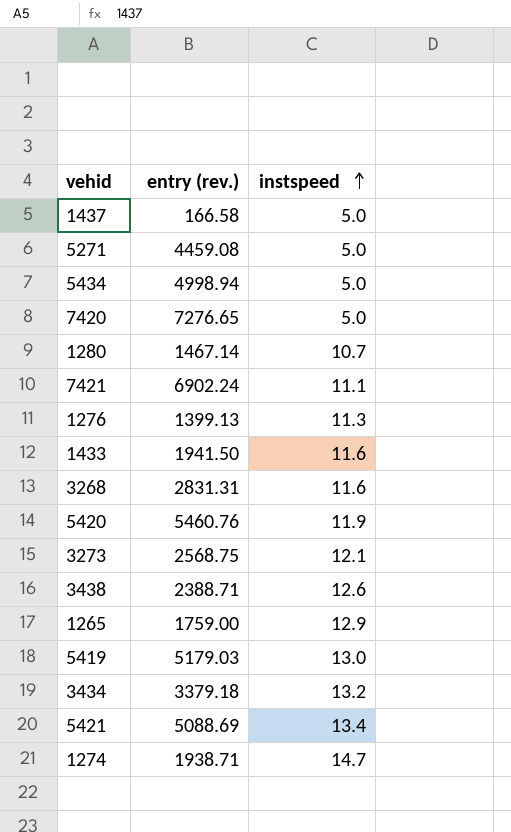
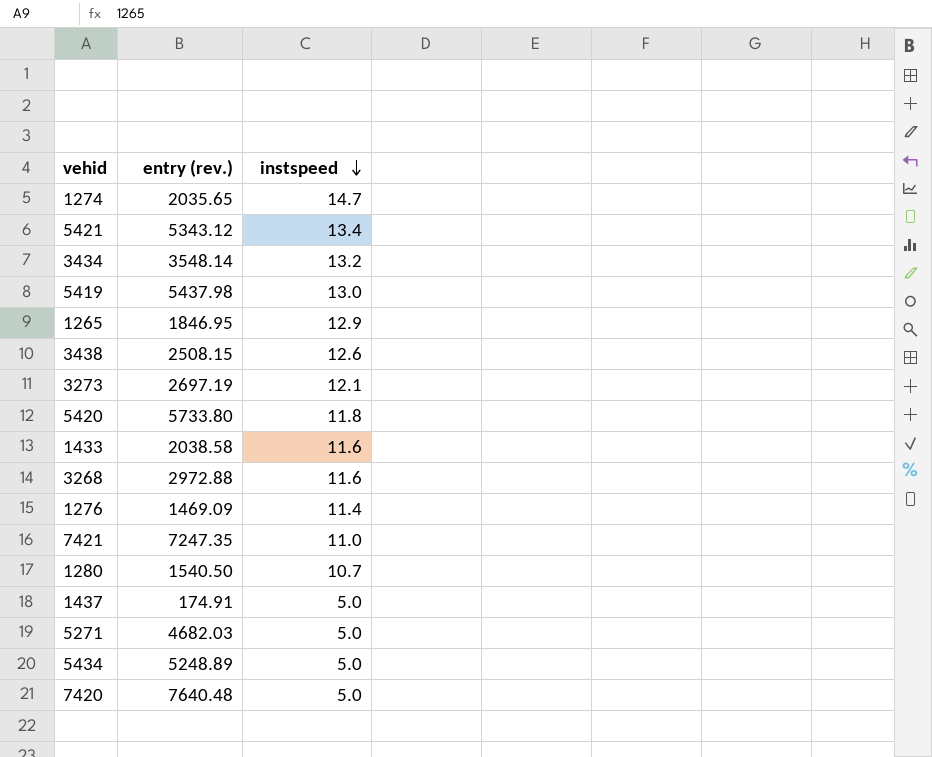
row order: instspeed ascending -> instspeed descending
1274 | entry (rev.): 1938.71 -> 2035.65
5421 | entry (rev.): 5088.69 -> 5343.12
3434 | entry (rev.): 3379.18 -> 3548.14
5419 | entry (rev.): 5179.03 -> 5437.98
1265 | entry (rev.): 1759.00 -> 1846.95
3438 | entry (rev.): 2388.71 -> 2508.15
3273 | entry (rev.): 2568.75 -> 2697.19
5420 | entry (rev.): 5460.76 -> 5733.80
5420 | instspeed: 11.9 -> 11.8
1433 | entry (rev.): 1941.50 -> 2038.58
3268 | entry (rev.): 2831.31 -> 2972.88
1276 | entry (rev.): 1399.13 -> 1469.09
1276 | instspeed: 11.3 -> 11.4
7421 | entry (rev.): 6902.24 -> 7247.35
7421 | instspeed: 11.1 -> 11.0
1280 | entry (rev.): 1467.14 -> 1540.50
1437 | entry (rev.): 166.58 -> 174.91
5271 | entry (rev.): 4459.08 -> 4682.03
5434 | entry (rev.): 4998.94 -> 5248.89
7420 | entry (rev.): 7276.65 -> 7640.48

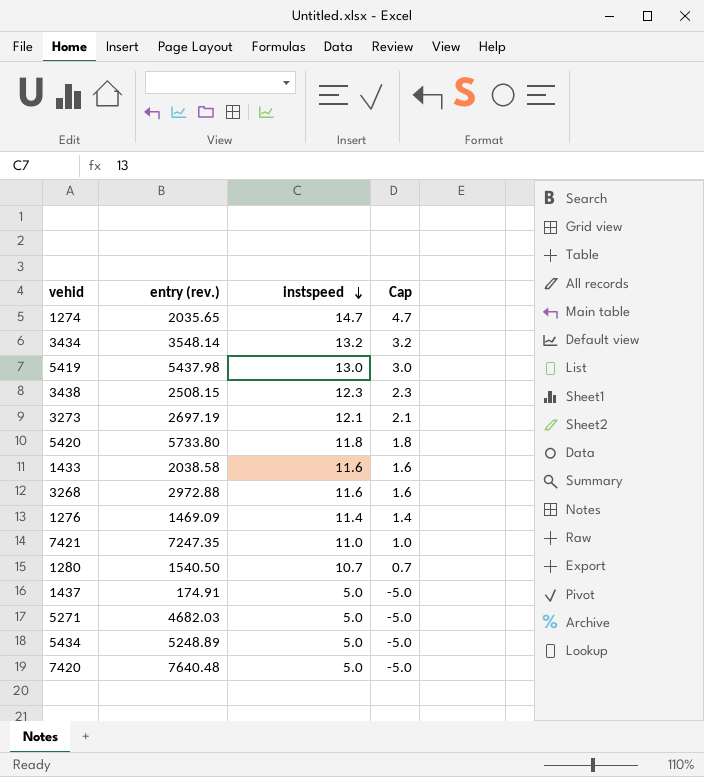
column Cap | formula: none -> [instspeed] - 10
row 5421: 5343.12 | 13.4 -> none
row 1265: 1846.95 | 12.9 -> none
3438 | instspeed: 12.6 -> 12.3

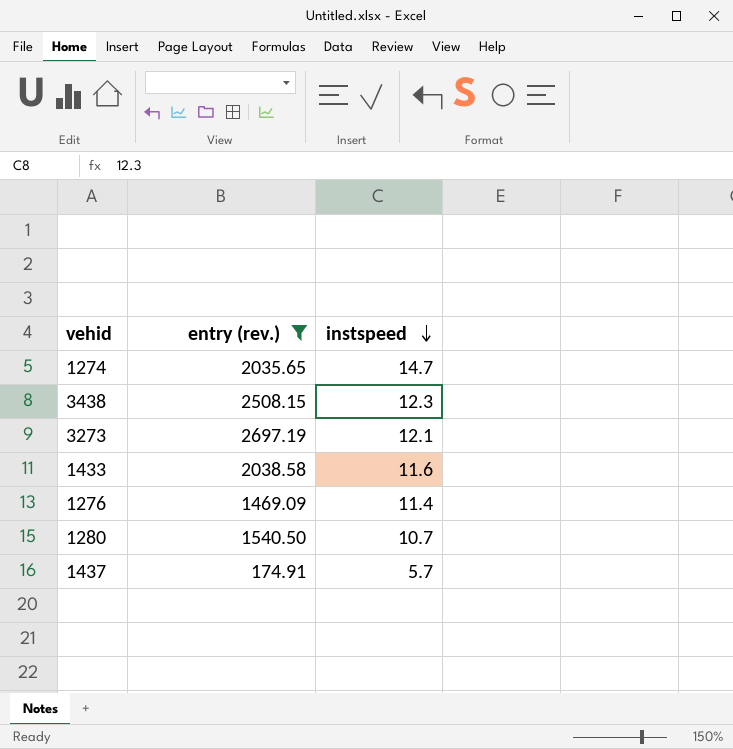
filter: none -> entry (rev.) <= 2697.19
column Cap | formula: [instspeed] - 10 -> none
1437 | instspeed: 5.0 -> 5.7

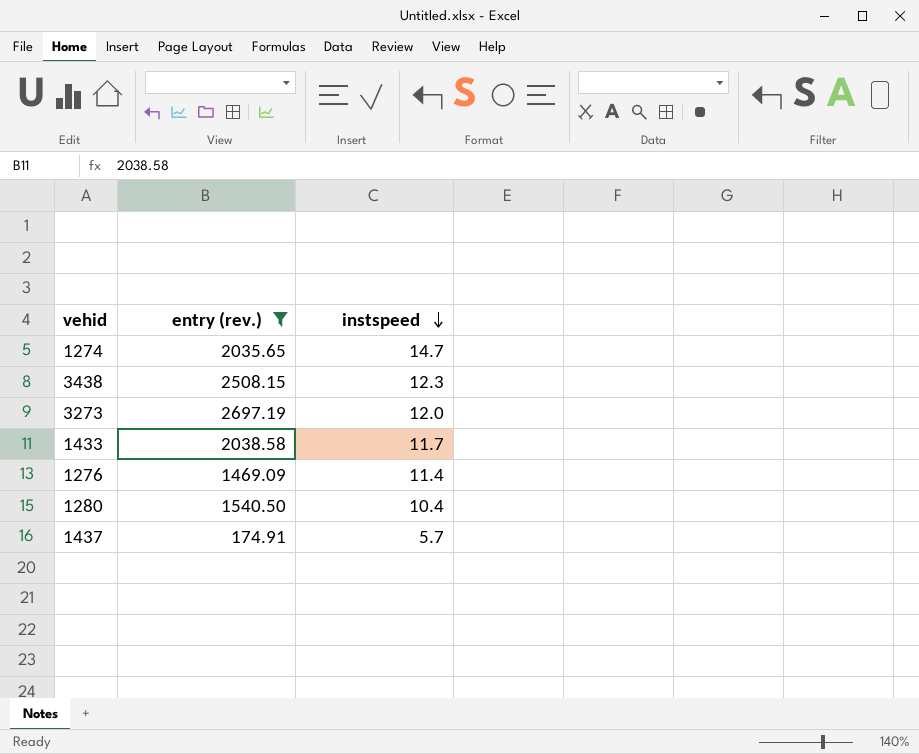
3273 | instspeed: 12.1 -> 12.0
1433 | instspeed: 11.6 -> 11.7
1280 | instspeed: 10.7 -> 10.4

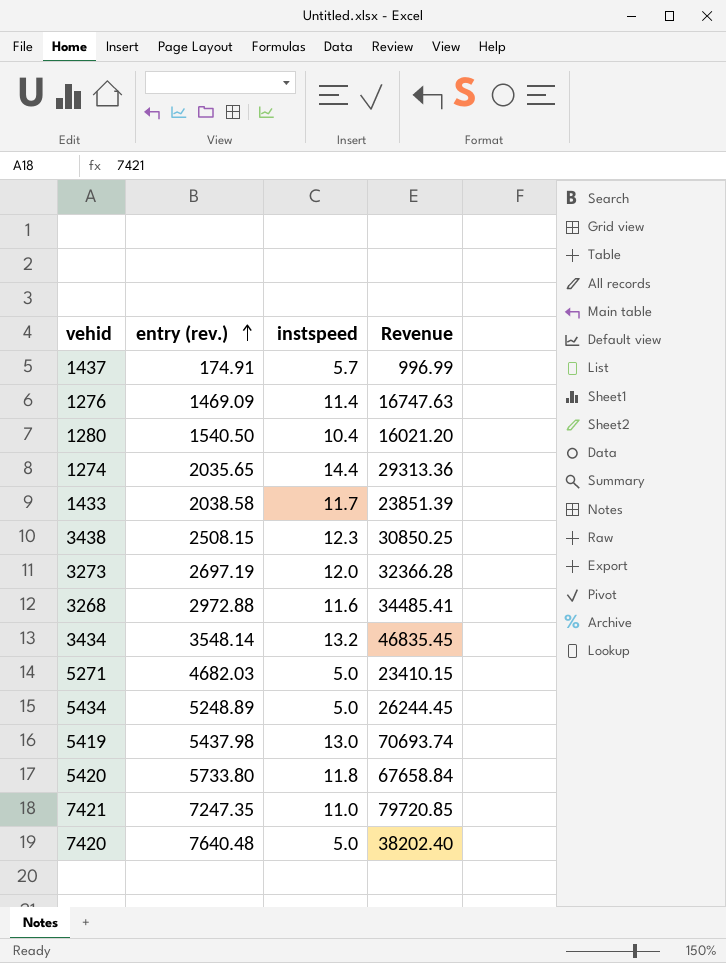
filter: entry (rev.) <= 2697.19 -> none
row order: instspeed descending -> entry (rev.) ascending
column Revenue | formula: none -> [entry (rev.)] * [instspeed]
1274 | instspeed: 14.7 -> 14.4

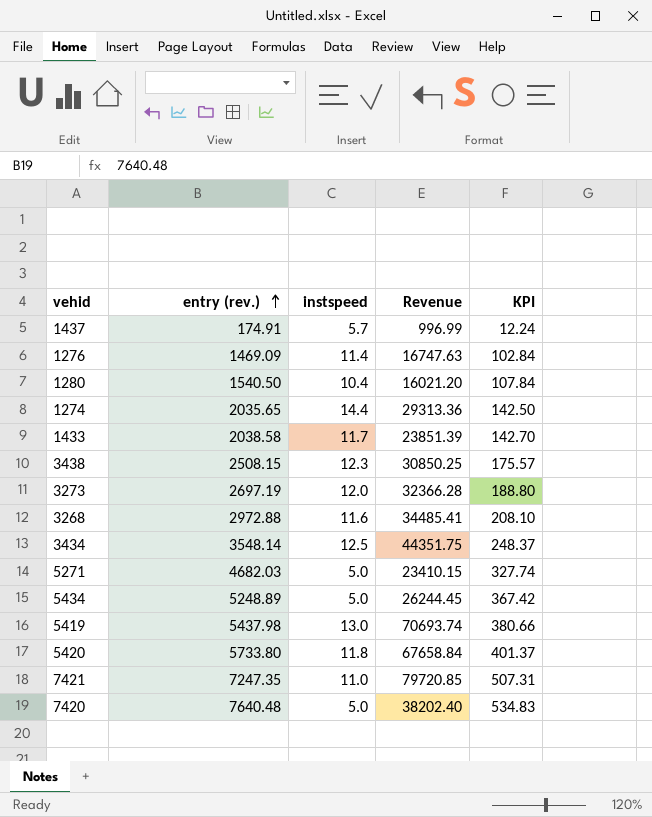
column KPI | formula: none -> [entry (rev.)] * 0.07
3434 | instspeed: 13.2 -> 12.5
3434 | Revenue: 46835.45 -> 44351.75

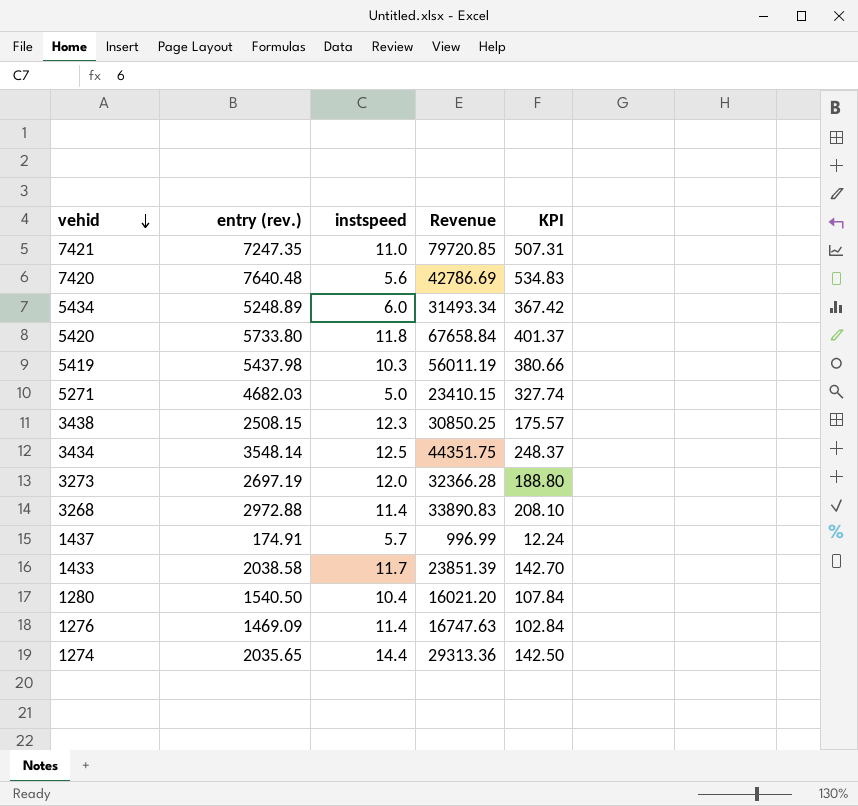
row order: entry (rev.) ascending -> vehid descending
7420 | instspeed: 5.0 -> 5.6
7420 | Revenue: 38202.40 -> 42786.69
5434 | instspeed: 5.0 -> 6.0
5434 | Revenue: 26244.45 -> 31493.34
5419 | instspeed: 13.0 -> 10.3
5419 | Revenue: 70693.74 -> 56011.19
3268 | instspeed: 11.6 -> 11.4
3268 | Revenue: 34485.41 -> 33890.83

